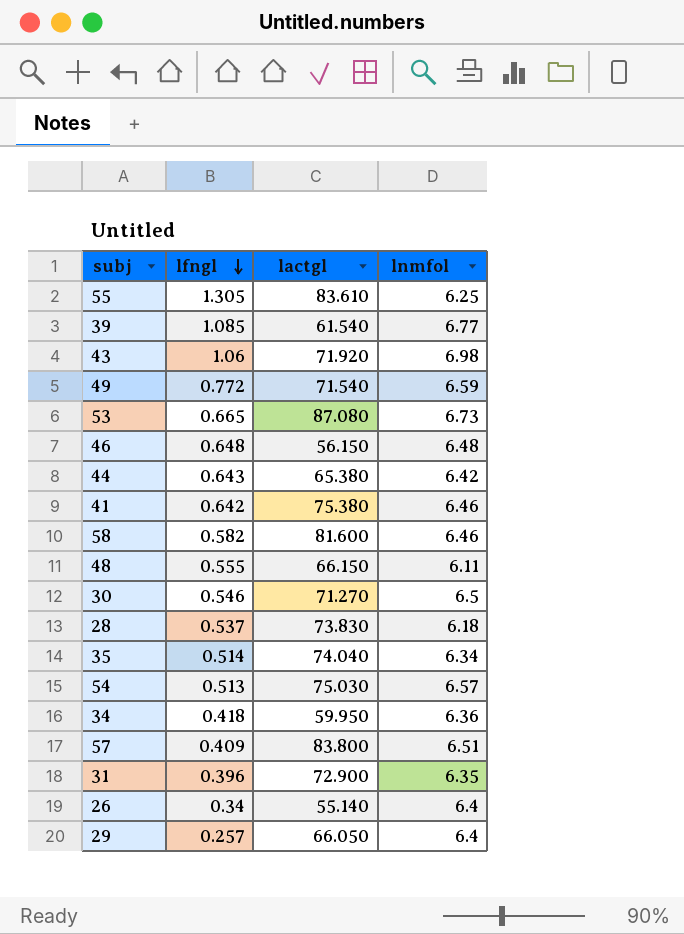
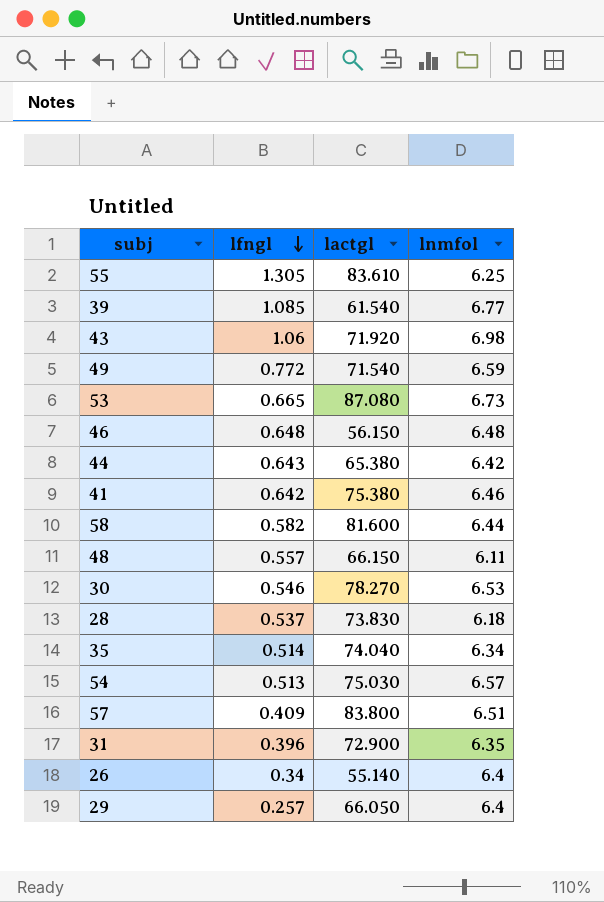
row 34: 0.418 | 59.950 | 6.36 -> none
58 | lnmfol: 6.46 -> 6.44
48 | lfngl: 0.555 -> 0.557
30 | lactgl: 71.270 -> 78.270
30 | lnmfol: 6.5 -> 6.53

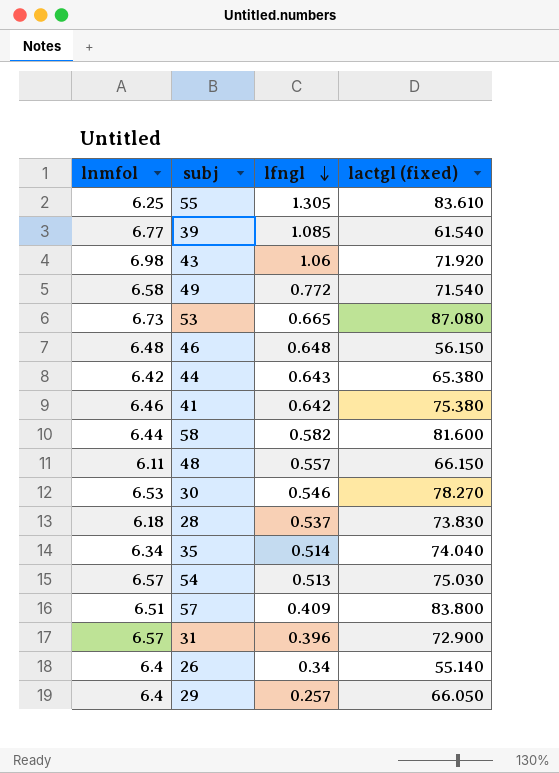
column lnmfol | position: 4 -> 1
column name: lactgl -> lactgl (fixed)
49 | lnmfol: 6.59 -> 6.58
31 | lnmfol: 6.35 -> 6.57

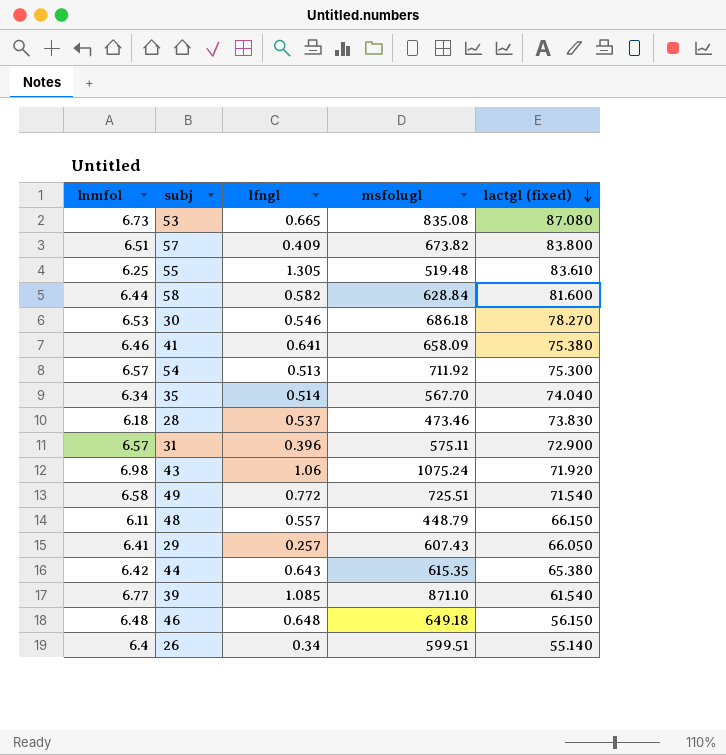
row order: lfngl descending -> lactgl (fixed) descending
column msfolugl | position: none -> 4
41 | lfngl: 0.642 -> 0.641
54 | lactgl (fixed): 75.030 -> 75.300
29 | lnmfol: 6.4 -> 6.41

